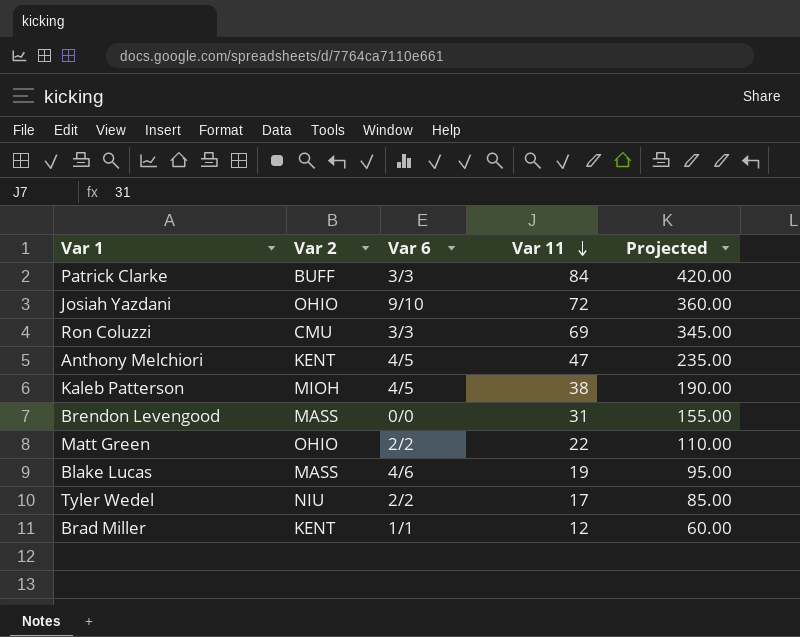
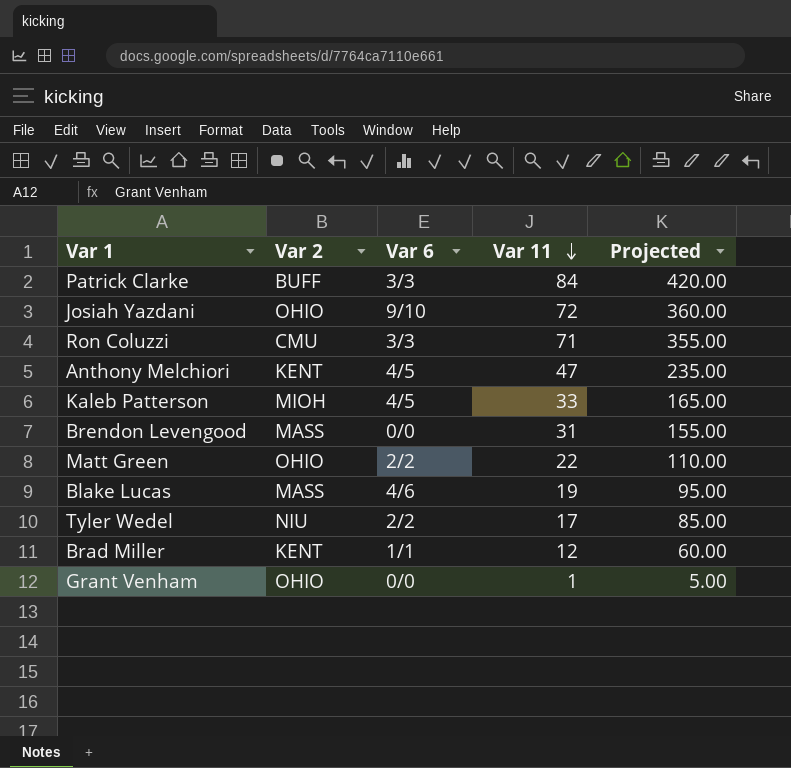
Ron Coluzzi | Var 11: 69 -> 71
Ron Coluzzi | Projected: 345.00 -> 355.00
Kaleb Patterson | Var 11: 38 -> 33
Kaleb Patterson | Projected: 190.00 -> 165.00
row Grant Venham: none -> OHIO | 0/0 | 1 | 5.00

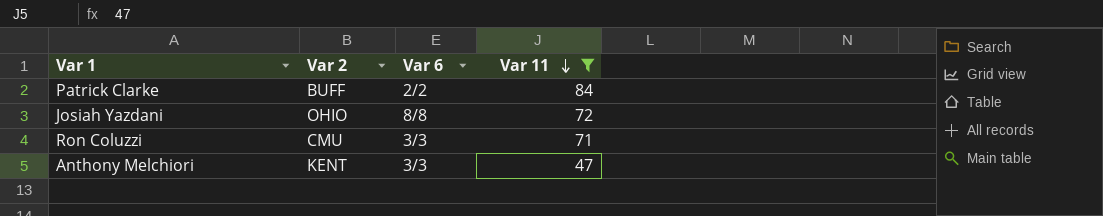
filter: none -> Var 11 >= 47
column Projected | formula: [Var 11] * 5 -> none
Patrick Clarke | Var 6: 3/3 -> 2/2
Josiah Yazdani | Var 6: 9/10 -> 8/8
Anthony Melchiori | Var 6: 4/5 -> 3/3

